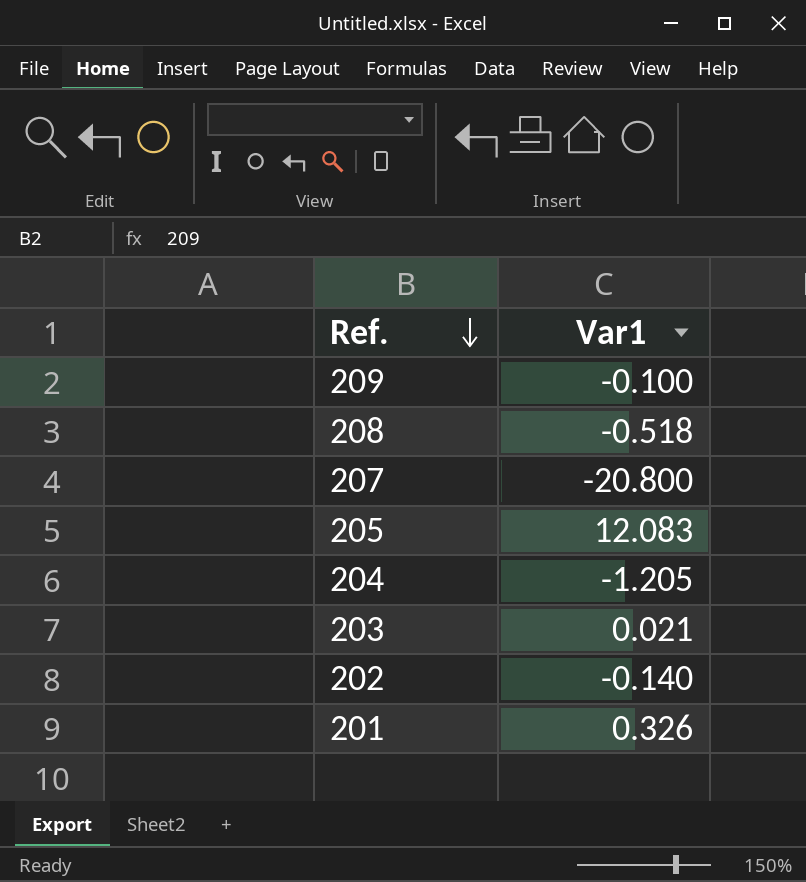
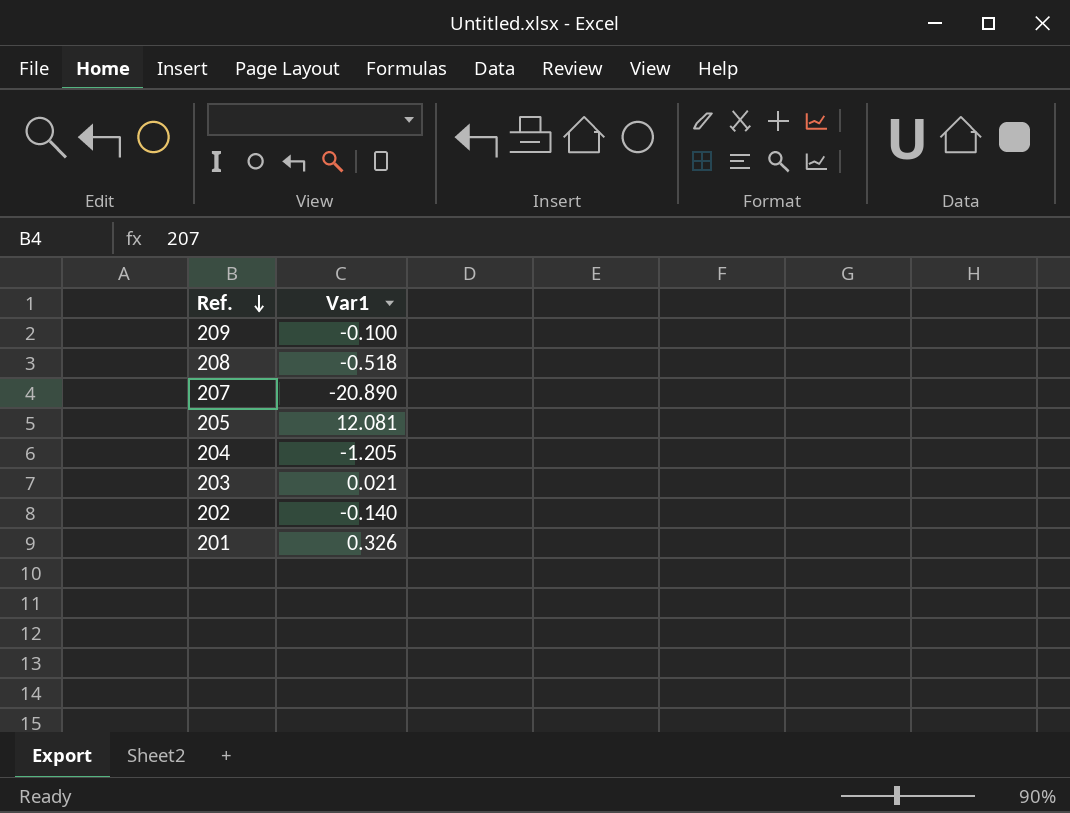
207 | Var1: -20.800 -> -20.890
205 | Var1: 12.083 -> 12.081

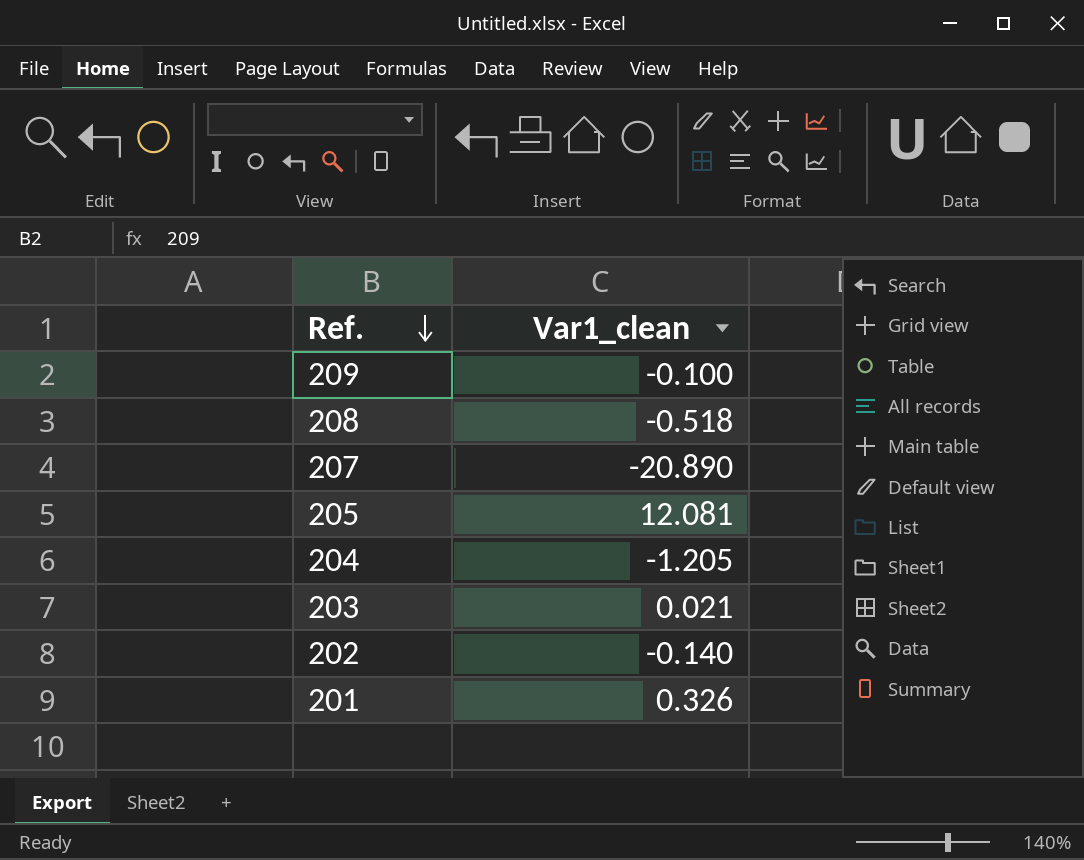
column name: Var1 -> Var1_clean

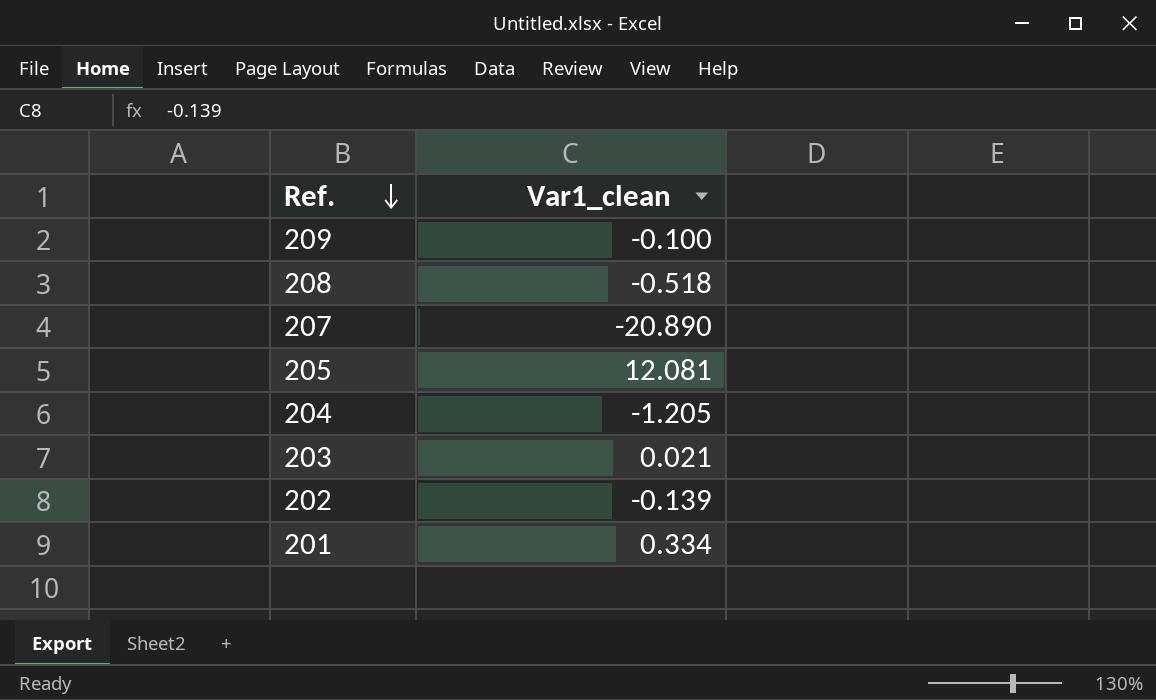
202 | Var1_clean: -0.140 -> -0.139
201 | Var1_clean: 0.326 -> 0.334

